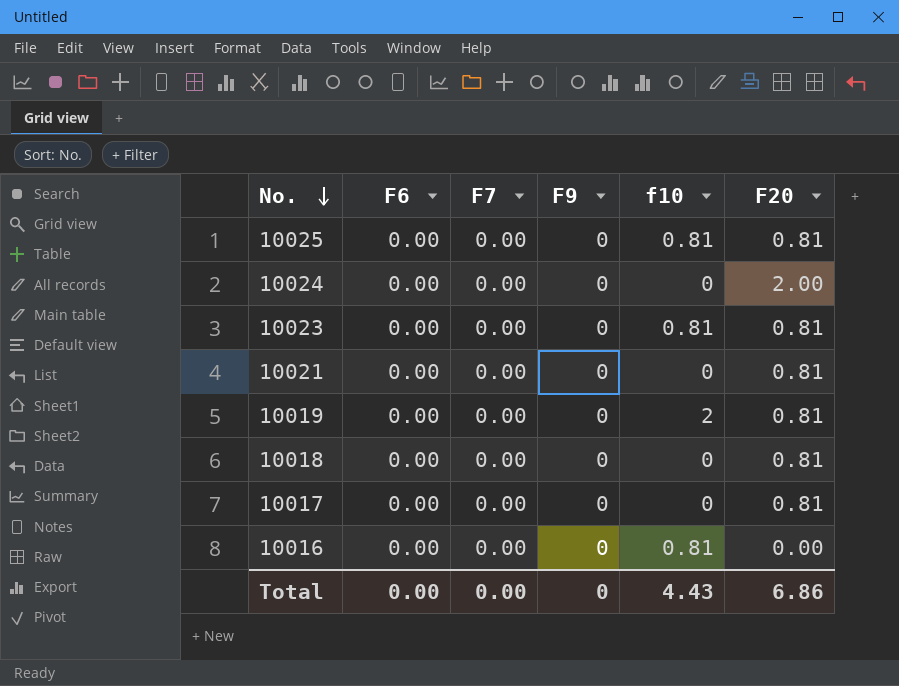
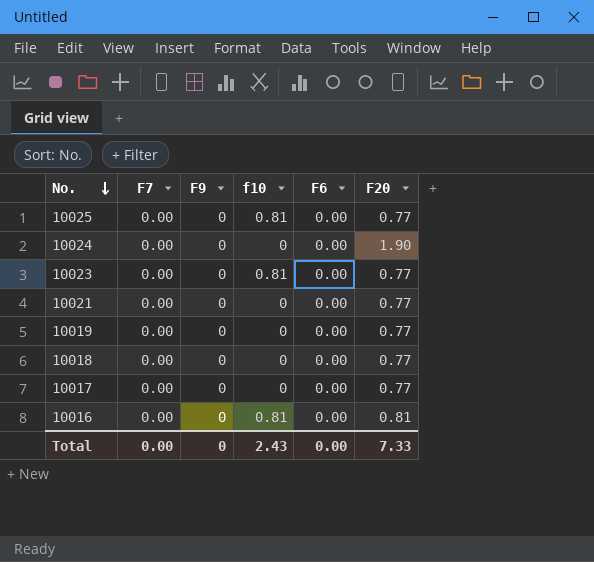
column F6 | position: 2 -> 5
10025 | F20: 0.81 -> 0.77
10024 | F20: 2.00 -> 1.90
10023 | F20: 0.81 -> 0.77
10021 | F20: 0.81 -> 0.77
10019 | f10: 2 -> 0
10019 | F20: 0.81 -> 0.77
10018 | F20: 0.81 -> 0.77
10017 | F20: 0.81 -> 0.77
10016 | F20: 0.00 -> 0.81
Total | f10: 4.43 -> 2.43
Total | F20: 6.86 -> 7.33

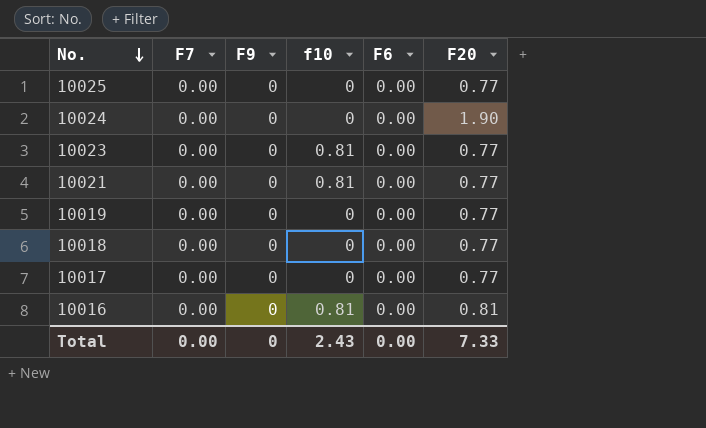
10025 | f10: 0.81 -> 0
10021 | f10: 0 -> 0.81

